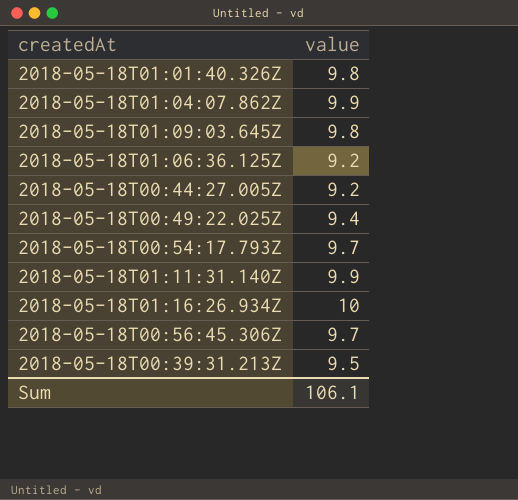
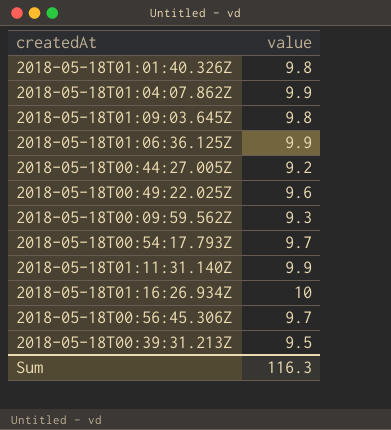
2018-05-18T01:06:36.125Z | value: 9.2 -> 9.9
2018-05-18T00:49:22.025Z | value: 9.4 -> 9.6
row 2018-05-18T00:09:59.562Z: none -> 9.3
Sum | value: 106.1 -> 116.3

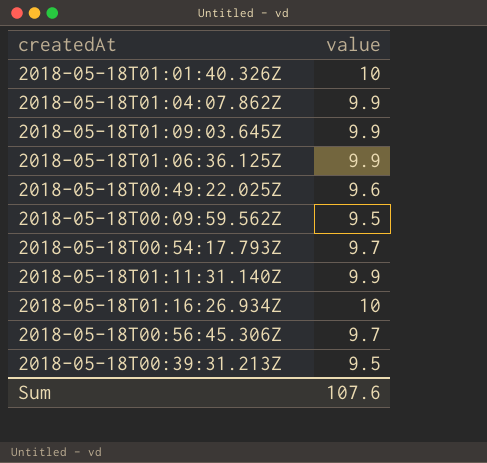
row 2018-05-18T00:44:27.005Z: 9.2 -> none
2018-05-18T01:01:40.326Z | value: 9.8 -> 10
2018-05-18T01:09:03.645Z | value: 9.8 -> 9.9
2018-05-18T00:09:59.562Z | value: 9.3 -> 9.5
Sum | value: 116.3 -> 107.6

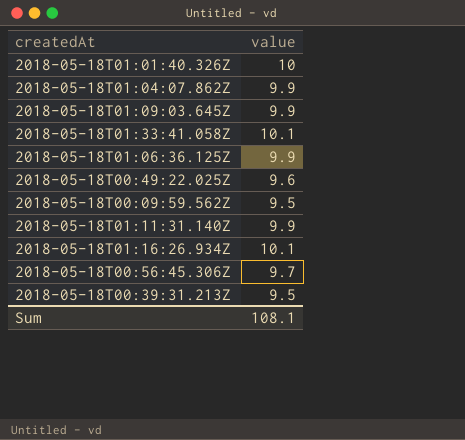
row 2018-05-18T00:54:17.793Z: 9.7 -> none
row 2018-05-18T01:33:41.058Z: none -> 10.1
2018-05-18T01:16:26.934Z | value: 10 -> 10.1
Sum | value: 107.6 -> 108.1

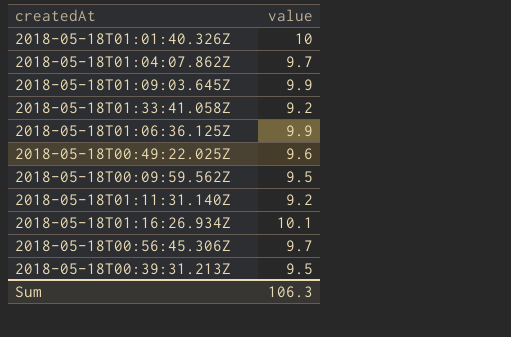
2018-05-18T01:04:07.862Z | value: 9.9 -> 9.7
2018-05-18T01:33:41.058Z | value: 10.1 -> 9.2
2018-05-18T01:11:31.140Z | value: 9.9 -> 9.2
Sum | value: 108.1 -> 106.3

